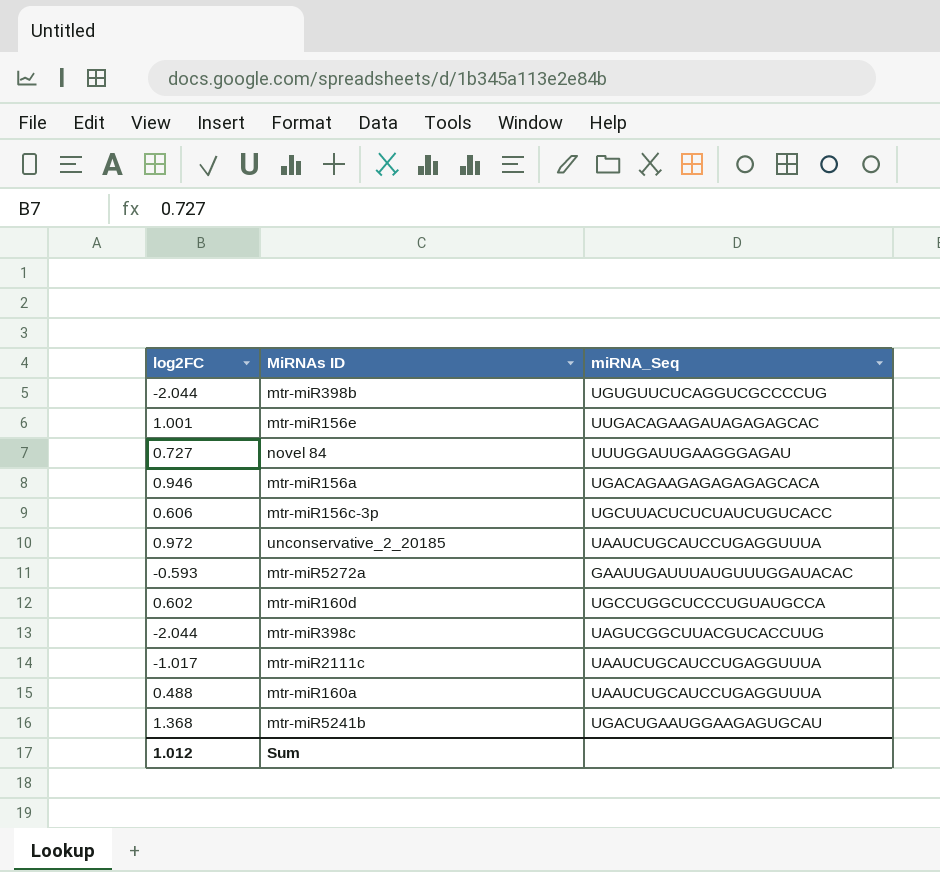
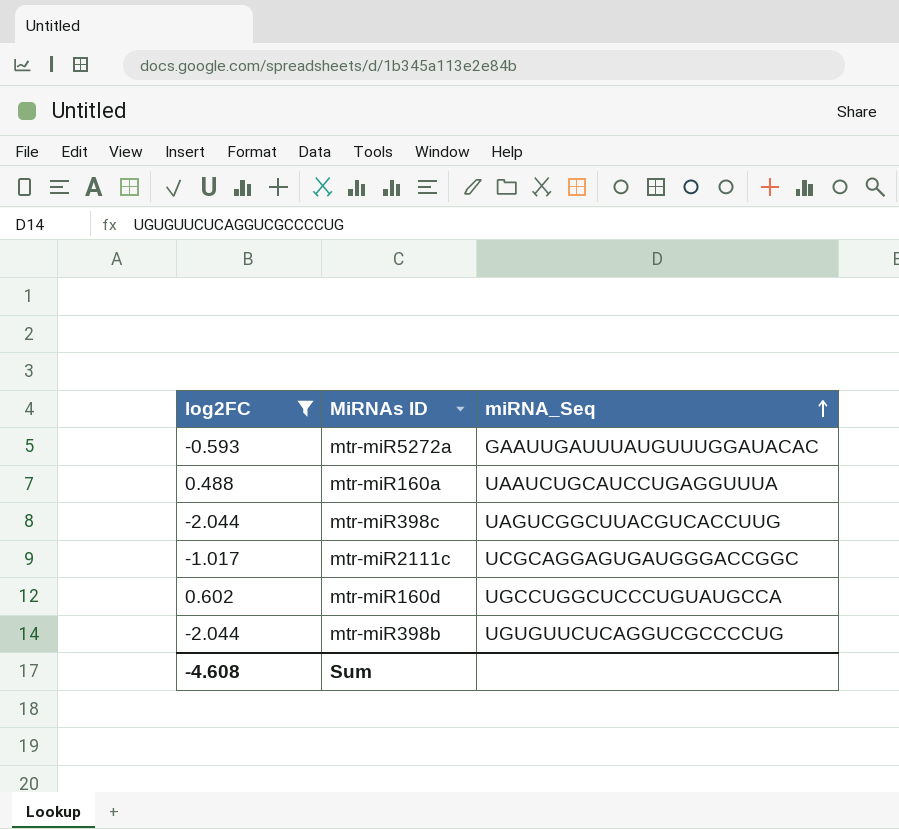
filter: none -> log2FC <= 0.602
row order: none -> miRNA_Seq ascending
mtr-miR2111c | miRNA_Seq: UAAUCUGCAUCCUGAGGUUUA -> UCGCAGGAGUGAUGGGACCGGC
Sum | log2FC: 1.012 -> -4.608

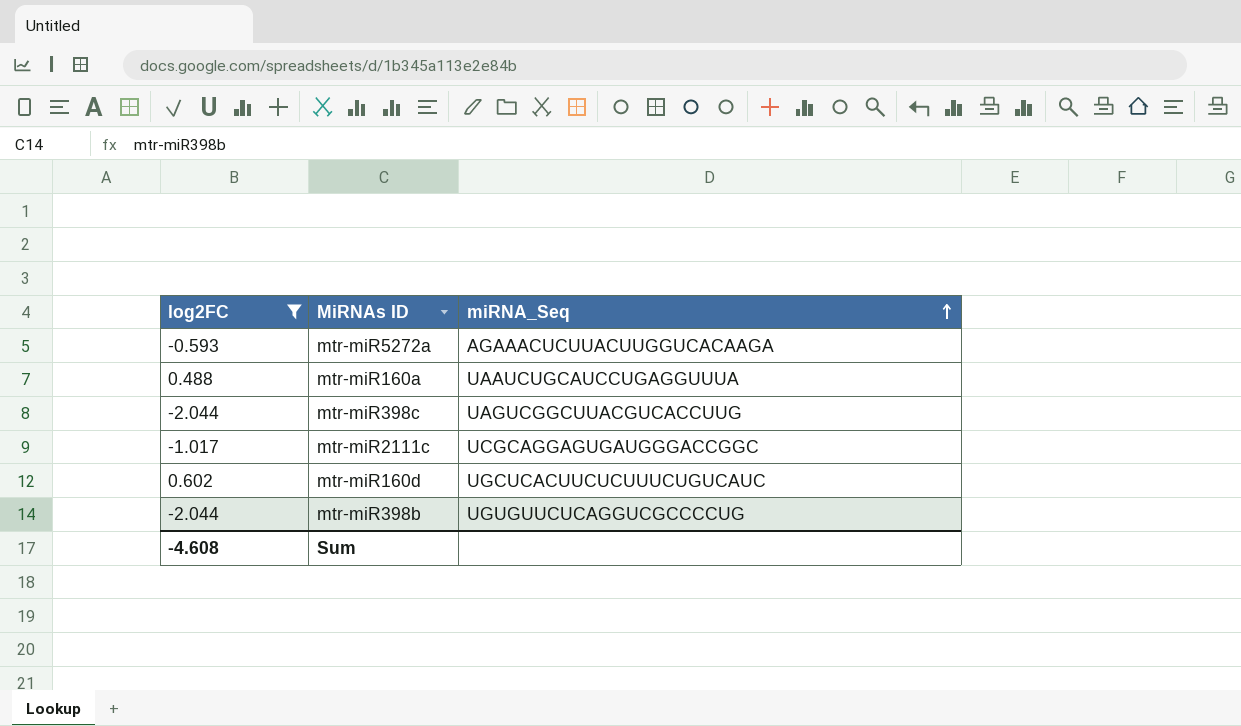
mtr-miR5272a | miRNA_Seq: GAAUUGAUUUAUGUUUGGAUACAC -> AGAAACUCUUACUUGGUCACAAGA
mtr-miR160d | miRNA_Seq: UGCCUGGCUCCCUGUAUGCCA -> UGCUCACUUCUCUUUCUGUCAUC

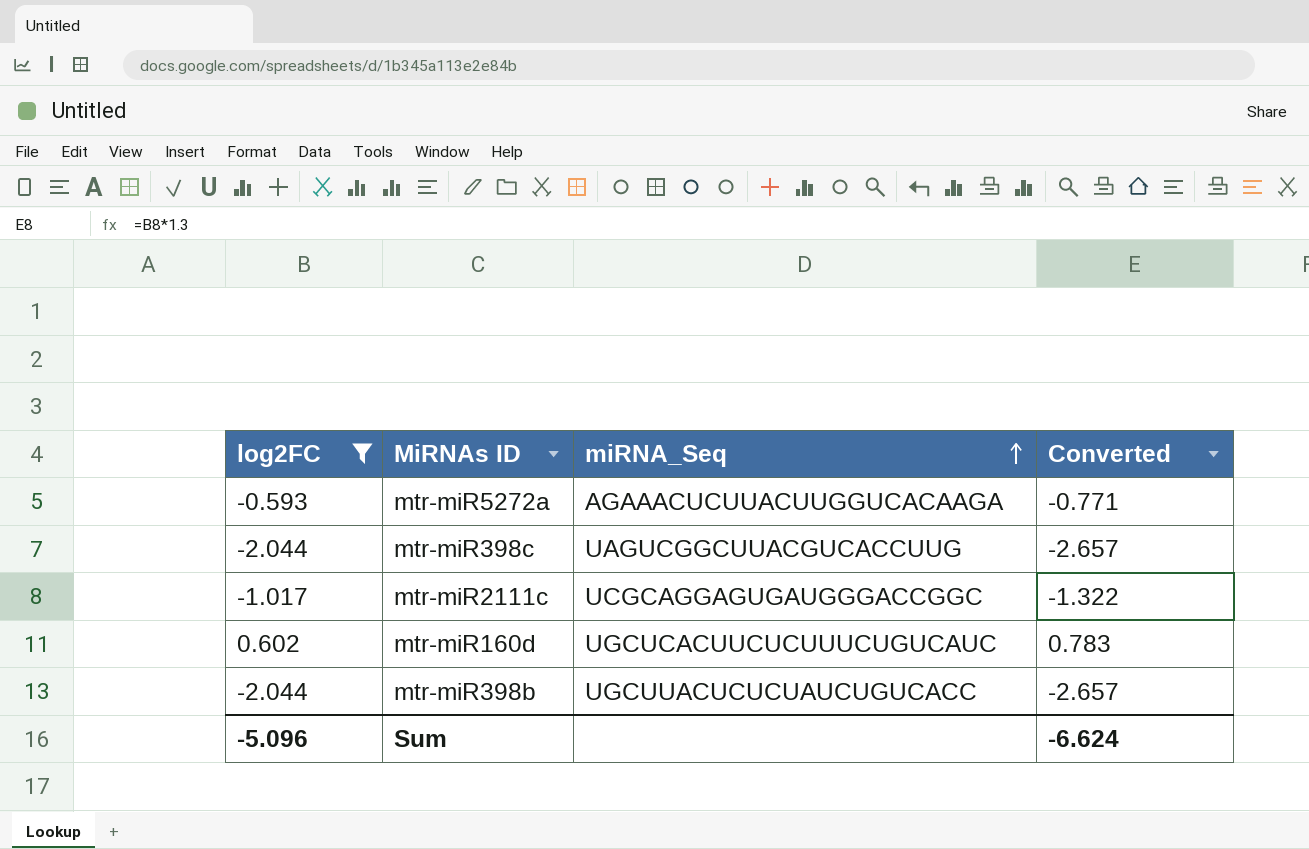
column Converted | formula: none -> [log2FC] * 1.3
row mtr-miR160a: 0.488 | UAAUCUGCAUCCUGAGGUUUA -> none
mtr-miR398b | miRNA_Seq: UGUGUUCUCAGGUCGCCCCUG -> UGCUUACUCUCUAUCUGUCACC
Sum | log2FC: -4.608 -> -5.096

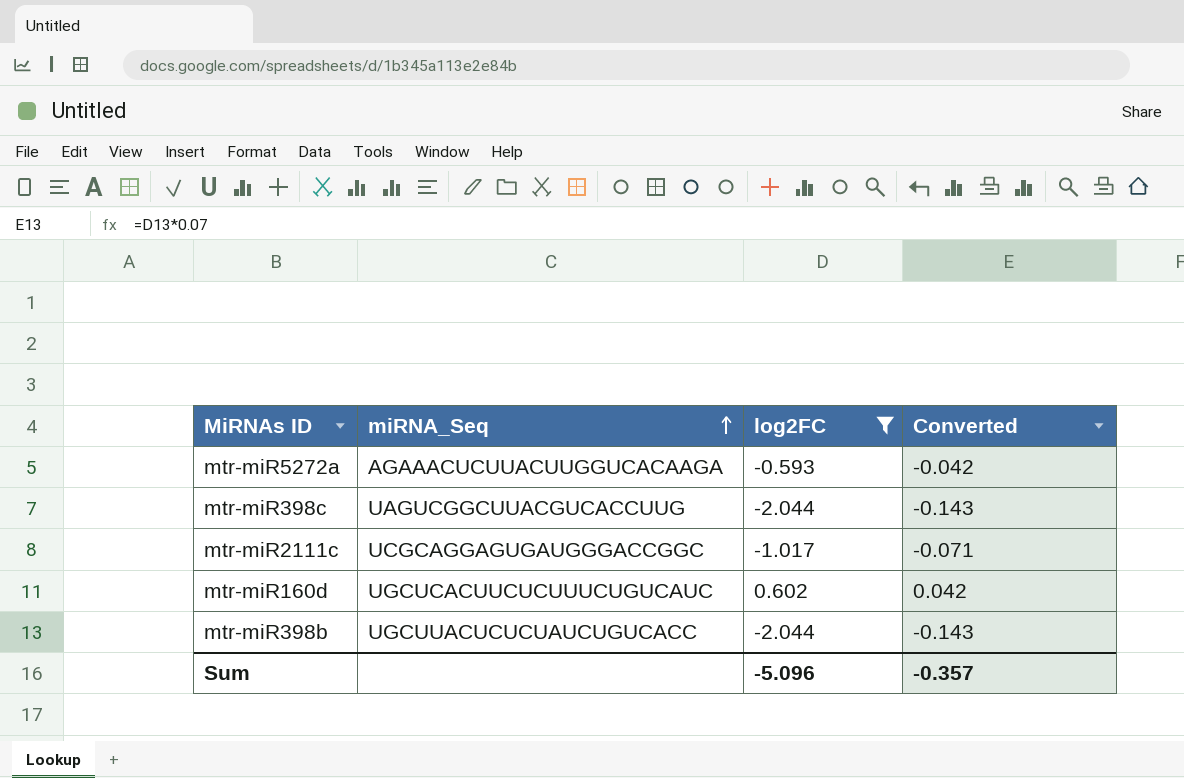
column log2FC | position: 1 -> 3
column Converted | formula: [log2FC] * 1.3 -> [log2FC] * 0.07
Sum | Converted: -6.624 -> -0.357

